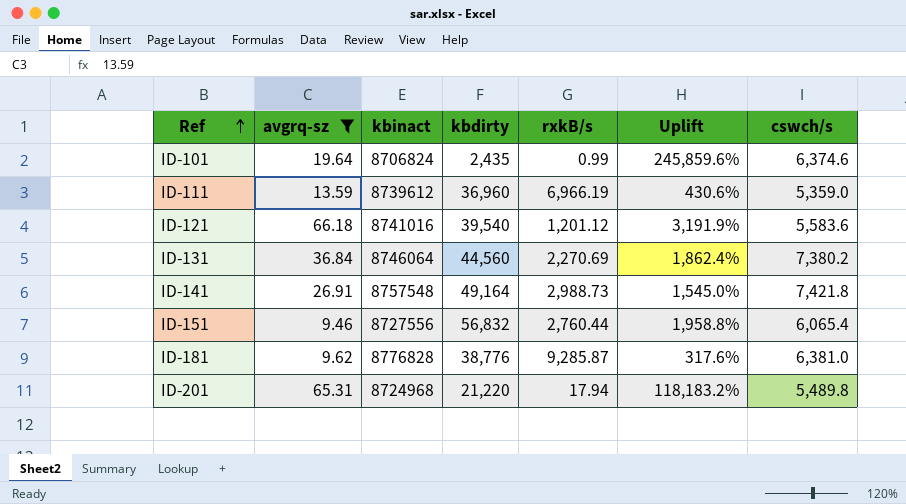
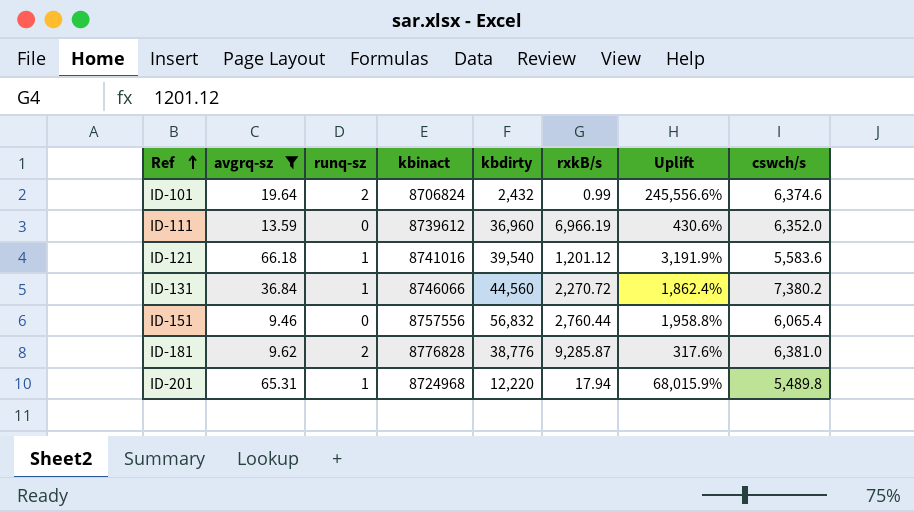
column runq-sz | position: none -> 3
row ID-141: 26.91 | 8757548 | 49,164 | 2,988.73 | 1,545.0% | 7,421.8 -> none
ID-101 | kbdirty: 2,435 -> 2,432
ID-101 | Uplift: 245,859.6% -> 245,556.6%
ID-111 | cswch/s: 5,359.0 -> 6,352.0
ID-131 | kbinact: 8746064 -> 8746066
ID-131 | rxkB/s: 2,270.69 -> 2,270.72
ID-151 | kbinact: 8727556 -> 8757556
ID-201 | kbdirty: 21,220 -> 12,220
ID-201 | Uplift: 118,183.2% -> 68,015.9%

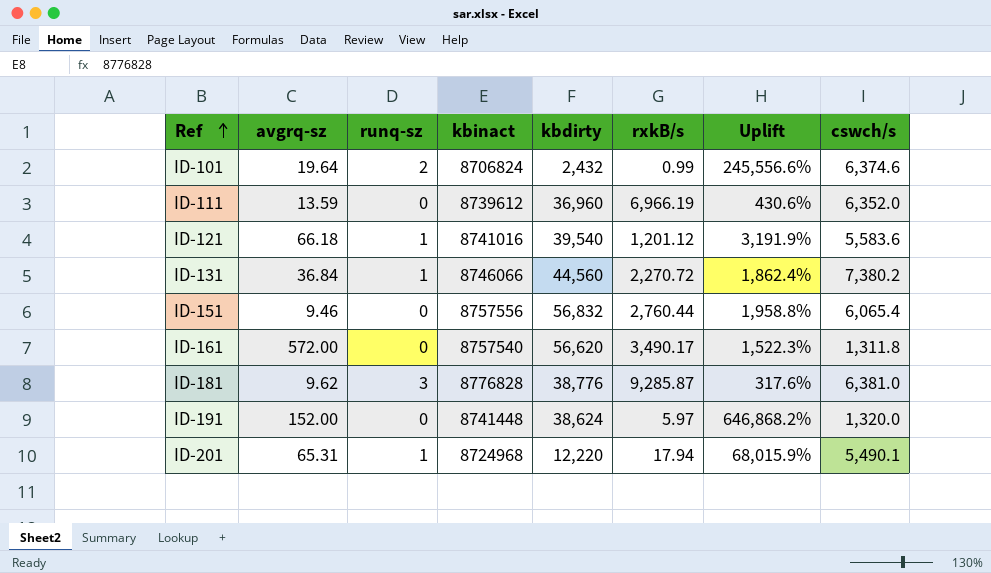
filter: avgrq-sz <= 66.18 -> none
ID-181 | runq-sz: 2 -> 3
ID-201 | cswch/s: 5,489.8 -> 5,490.1

